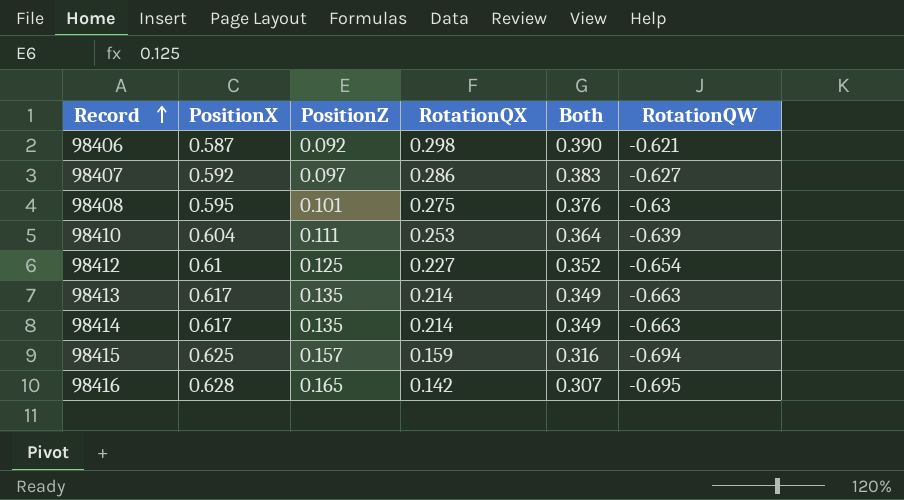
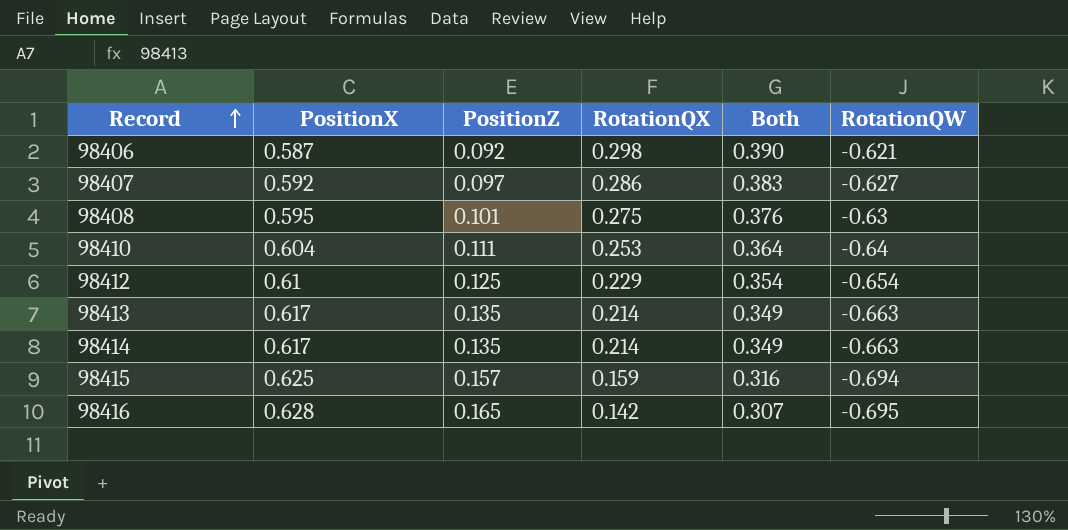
98410 | RotationQW: -0.639 -> -0.64
98412 | RotationQX: 0.227 -> 0.229
98412 | Both: 0.352 -> 0.354

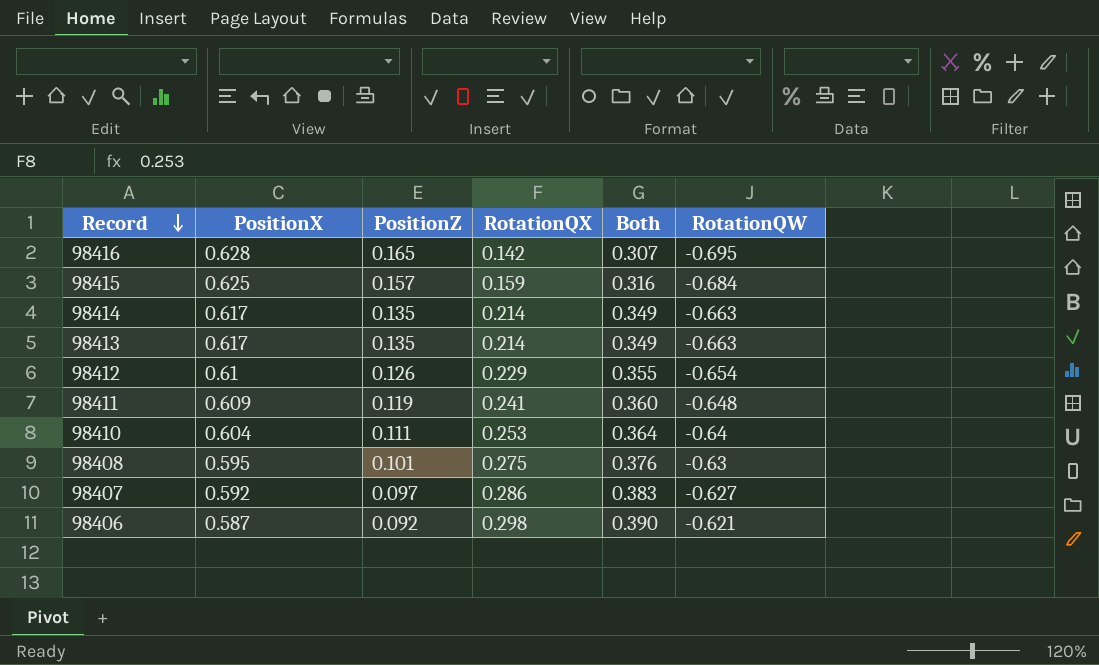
row order: Record ascending -> Record descending
98415 | RotationQW: -0.694 -> -0.684
98412 | PositionZ: 0.125 -> 0.126
98412 | Both: 0.354 -> 0.355
row 98411: none -> 0.609 | 0.119 | 0.241 | 0.360 | -0.648

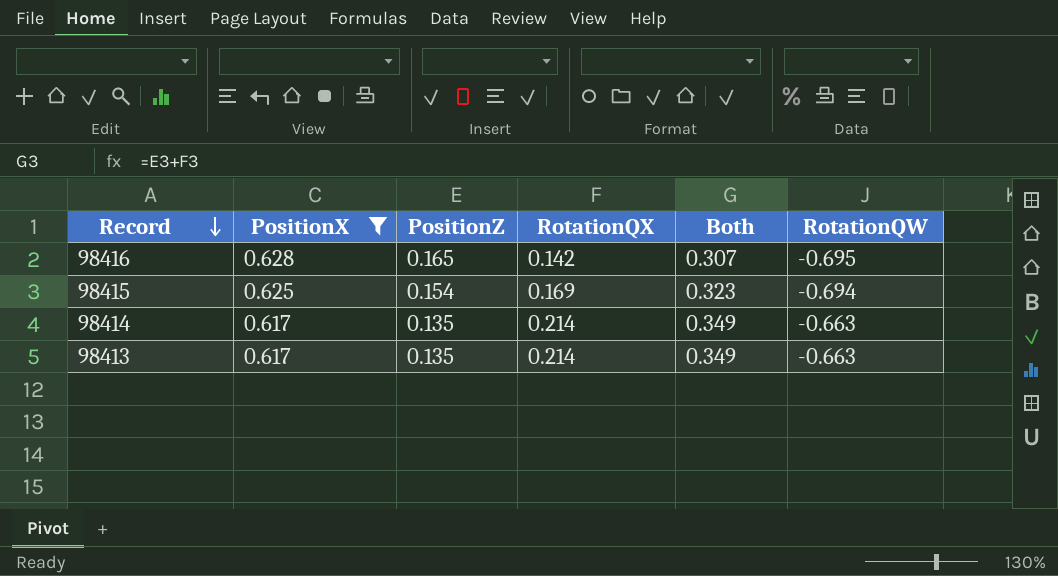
filter: none -> PositionX >= 0.617
98415 | PositionZ: 0.157 -> 0.154
98415 | RotationQX: 0.159 -> 0.169
98415 | Both: 0.316 -> 0.323
98415 | RotationQW: -0.684 -> -0.694

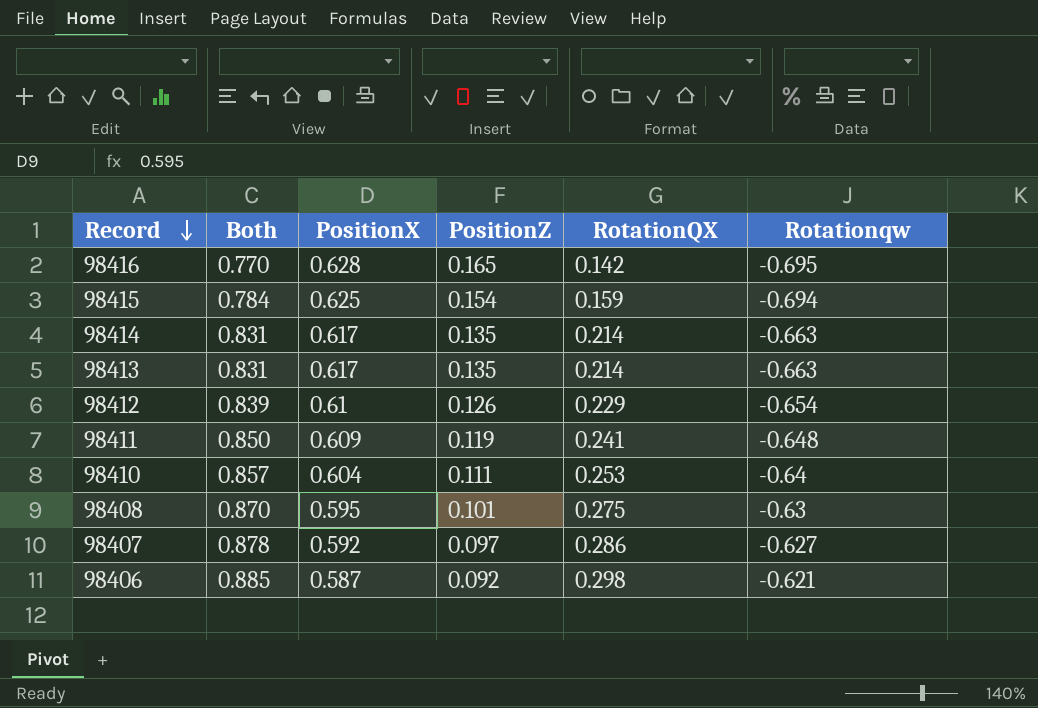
filter: PositionX >= 0.617 -> none
column Both | formula: [PositionZ] + [RotationQX] -> [PositionX] + [RotationQX]
column Both | position: 5 -> 2
column name: RotationQW -> Rotationqw
98415 | RotationQX: 0.169 -> 0.159

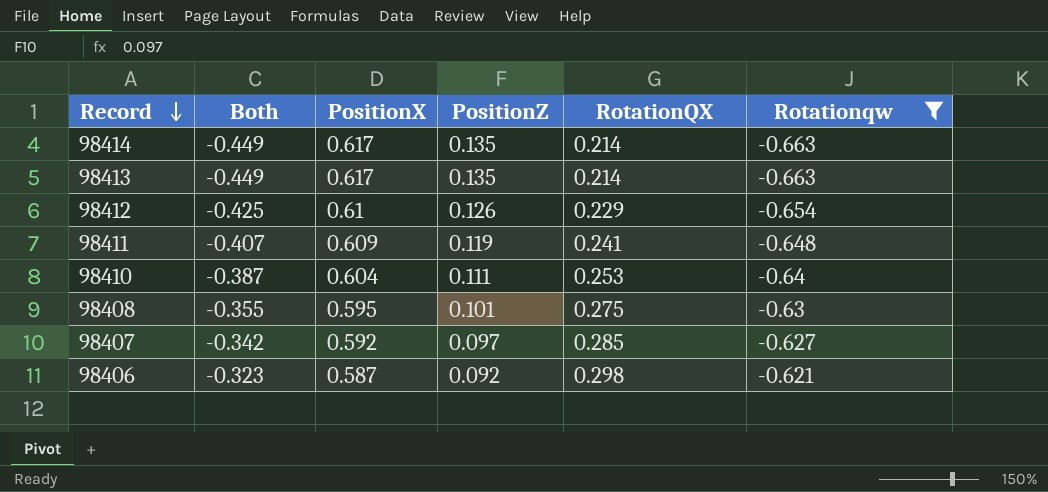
filter: none -> Rotationqw >= -0.663
column Both | formula: [PositionX] + [RotationQX] -> [RotationQX] + [Rotationqw]
98407 | RotationQX: 0.286 -> 0.285

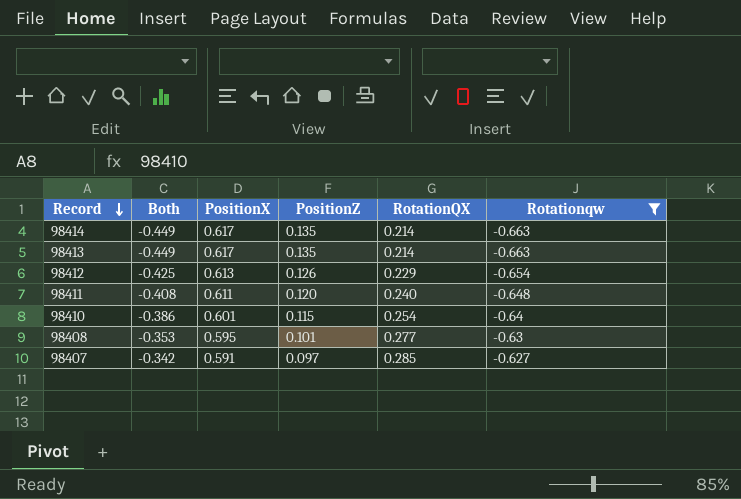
row 98406: -0.323 | 0.587 | 0.092 | 0.298 | -0.621 -> none
98412 | PositionX: 0.61 -> 0.613
98411 | Both: -0.407 -> -0.408
98411 | PositionX: 0.609 -> 0.611
98411 | PositionZ: 0.119 -> 0.120
98411 | RotationQX: 0.241 -> 0.240
98410 | Both: -0.387 -> -0.386
98410 | PositionX: 0.604 -> 0.601
98410 | PositionZ: 0.111 -> 0.115
98410 | RotationQX: 0.253 -> 0.254
98408 | Both: -0.355 -> -0.353
98408 | RotationQX: 0.275 -> 0.277
98407 | PositionX: 0.592 -> 0.591

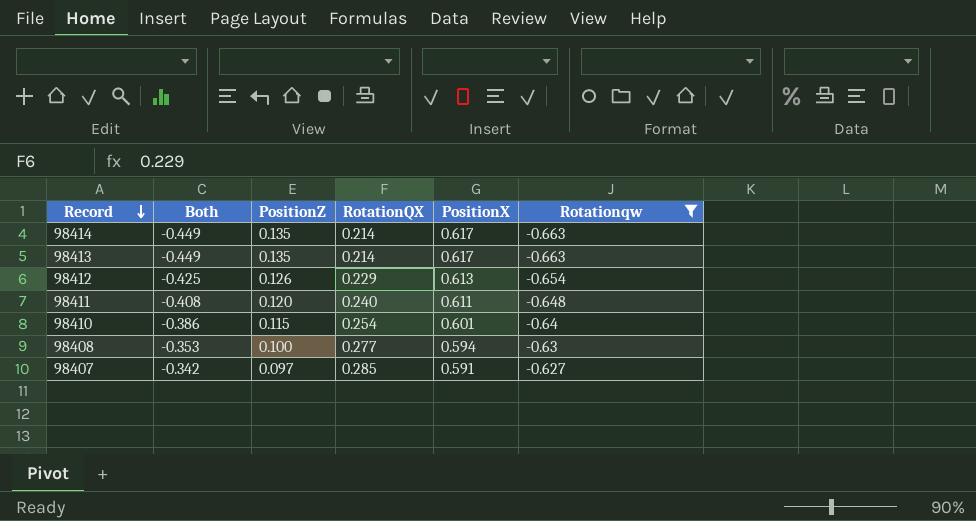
column PositionX | position: 3 -> 5
98408 | PositionZ: 0.101 -> 0.100
98408 | PositionX: 0.595 -> 0.594

